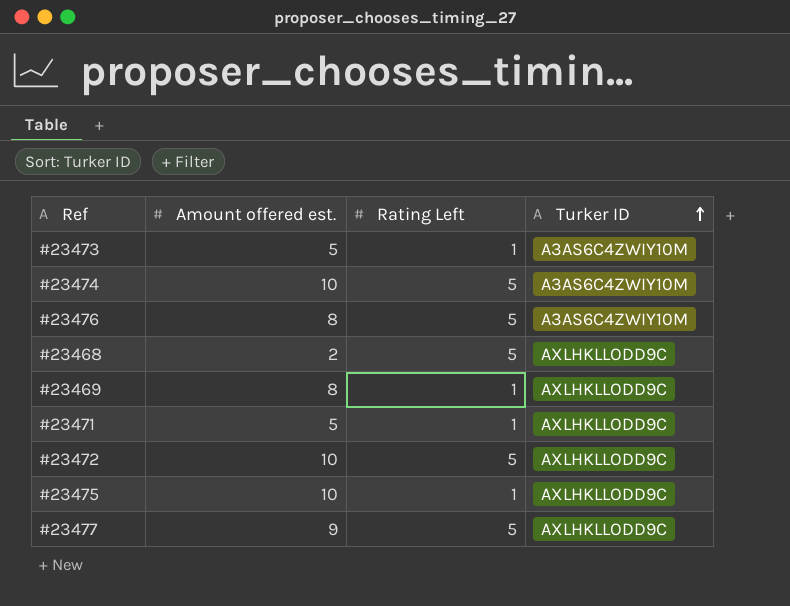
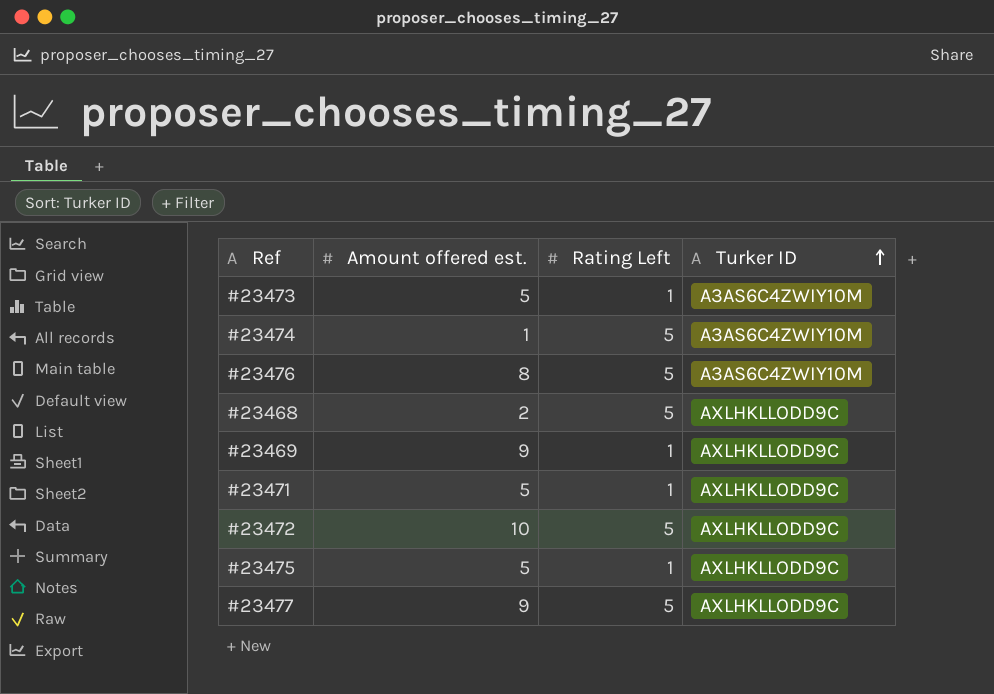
#23474 | Amount offered est.: 10 -> 1
#23469 | Amount offered est.: 8 -> 9
#23475 | Amount offered est.: 10 -> 5

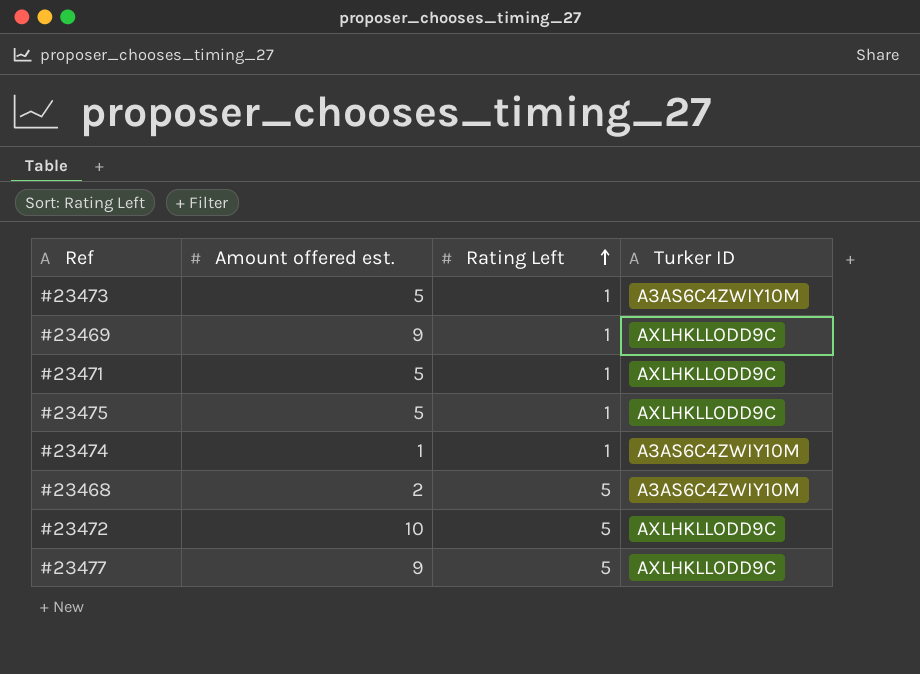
row order: Turker ID ascending -> Rating Left ascending
row #23476: 8 | 5 | A3AS6C4ZWIY10M -> none
#23474 | Rating Left: 5 -> 1
#23468 | Turker ID: AXLHKLLODD9C -> A3AS6C4ZWIY10M

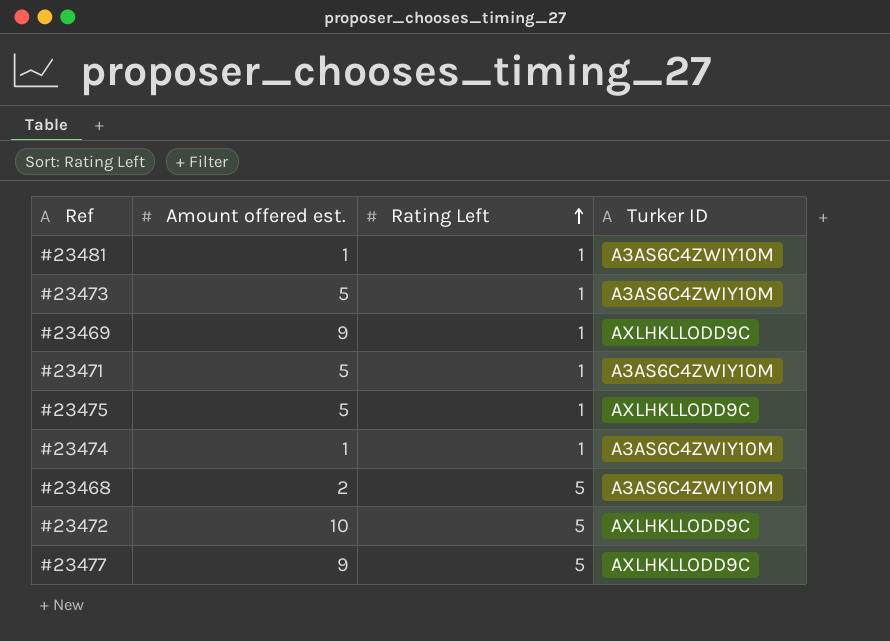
row #23481: none -> 1 | 1 | A3AS6C4ZWIY10M
#23471 | Turker ID: AXLHKLLODD9C -> A3AS6C4ZWIY10M

